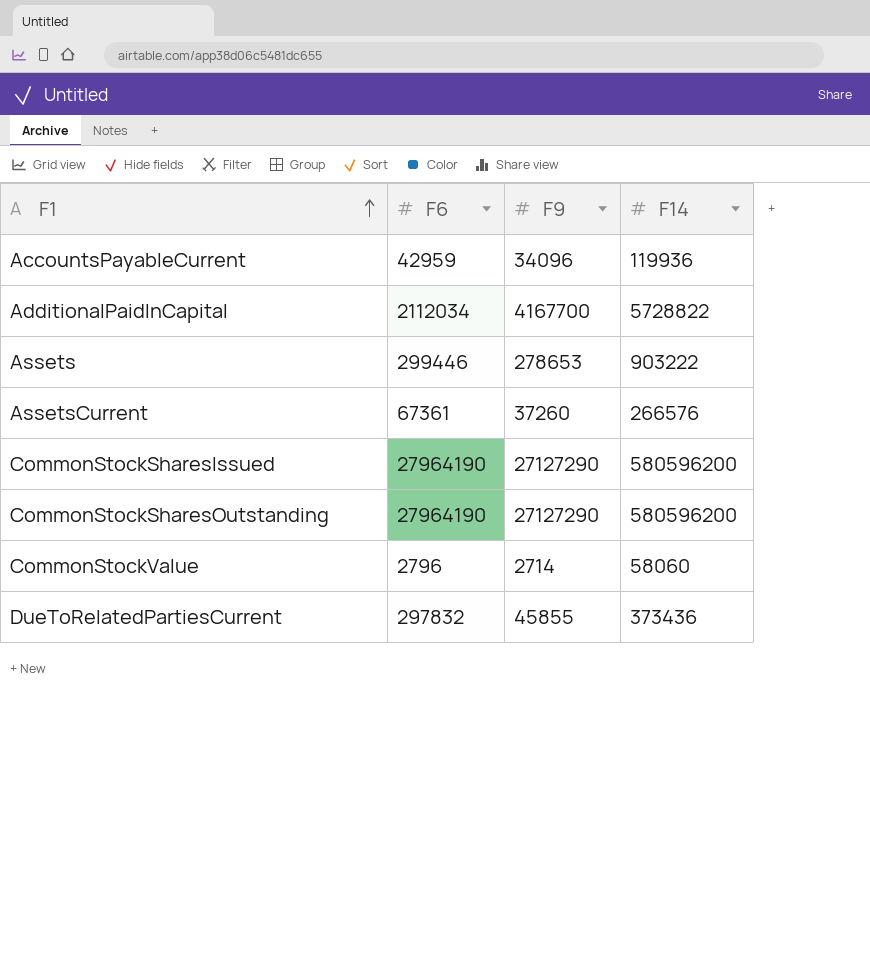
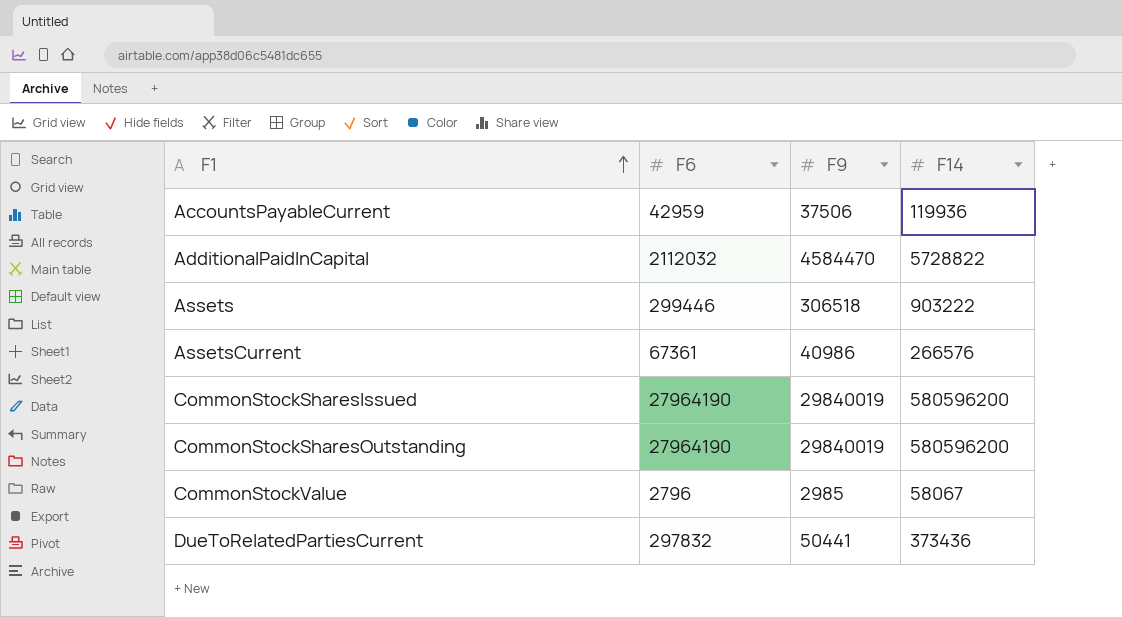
AccountsPayableCurrent | F9: 34096 -> 37506
AdditionalPaidInCapital | F6: 2112034 -> 2112032
AdditionalPaidInCapital | F9: 4167700 -> 4584470
Assets | F9: 278653 -> 306518
AssetsCurrent | F9: 37260 -> 40986
CommonStockSharesIssued | F9: 27127290 -> 29840019
CommonStockSharesOutstanding | F9: 27127290 -> 29840019
CommonStockValue | F9: 2714 -> 2985
CommonStockValue | F14: 58060 -> 58067
DueToRelatedPartiesCurrent | F9: 45855 -> 50441

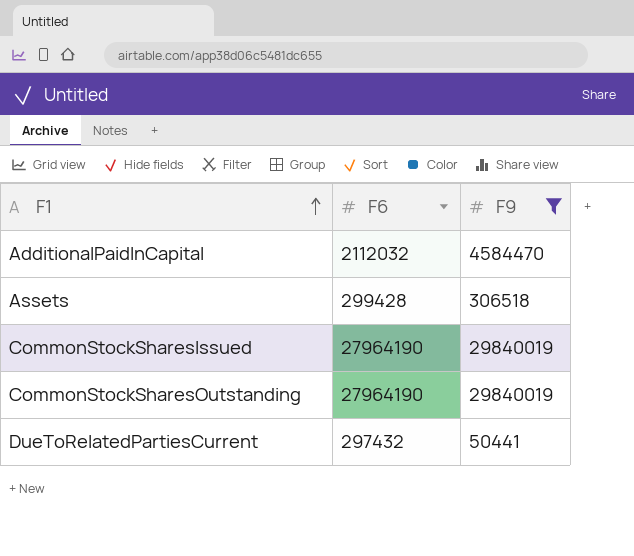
filter: none -> F9 >= 50441
column F14 | position: 4 -> none
Assets | F6: 299446 -> 299428
DueToRelatedPartiesCurrent | F6: 297832 -> 297432

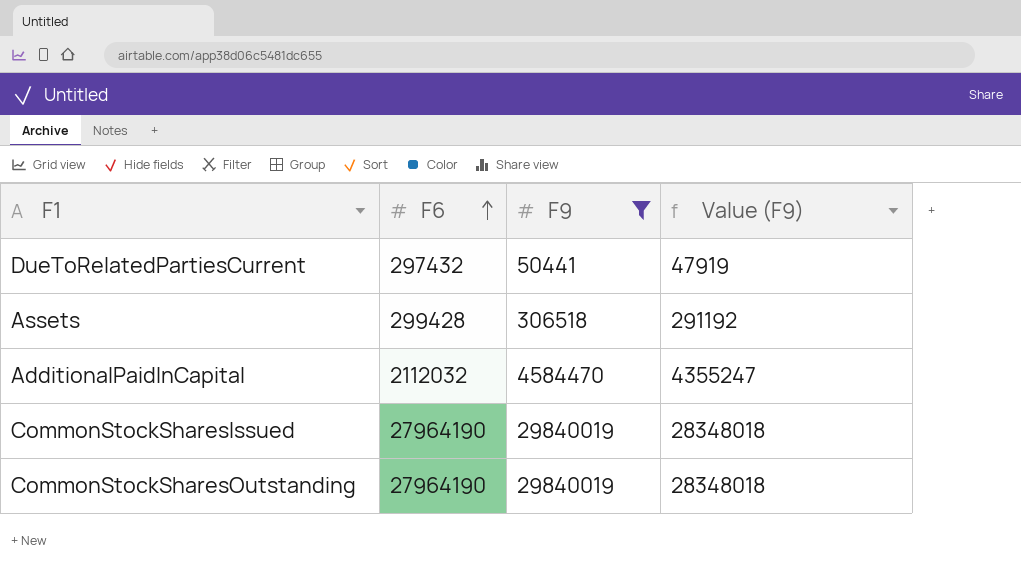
row order: F1 ascending -> F6 ascending
column Value (F9) | formula: none -> [F9] * 0.95

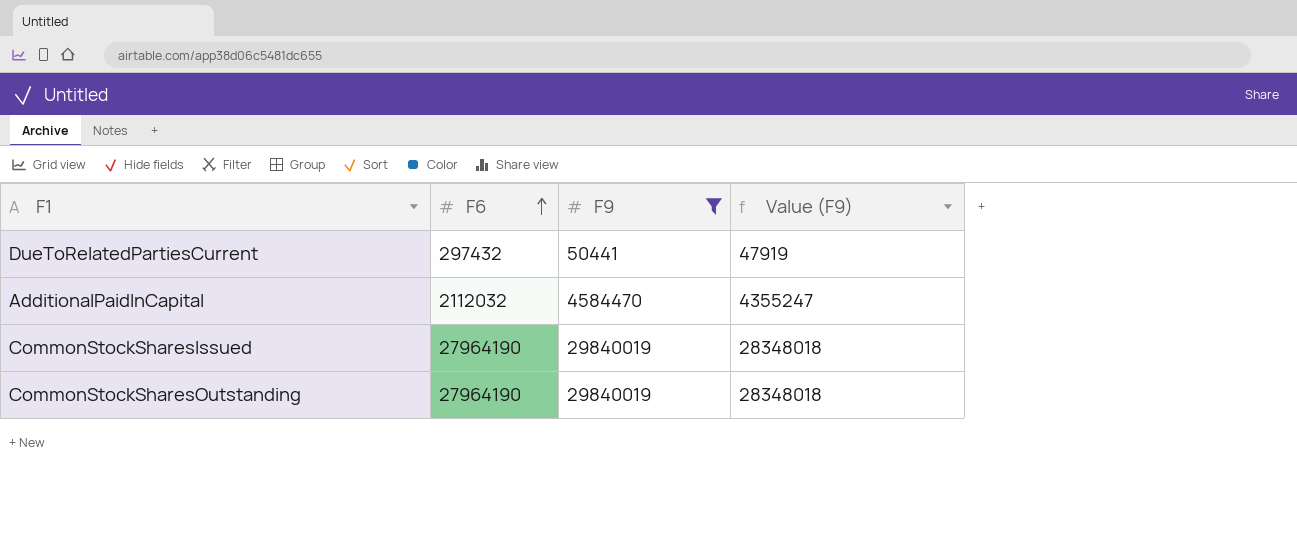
row Assets: 299428 | 306518 | 291192 -> none

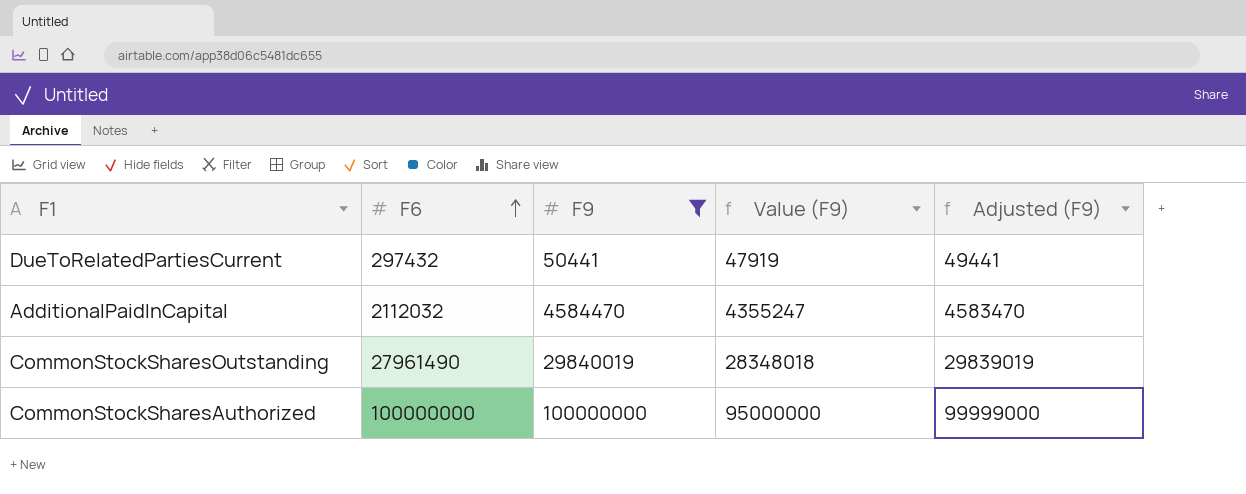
column Adjusted (F9) | formula: none -> [F9] - 1000
row CommonStockSharesIssued: 27964190 | 29840019 | 28348018 -> none
CommonStockSharesOutstanding | F6: 27964190 -> 27961490
row CommonStockSharesAuthorized: none -> 100000000 | 100000000 | 95000000 | 99999000

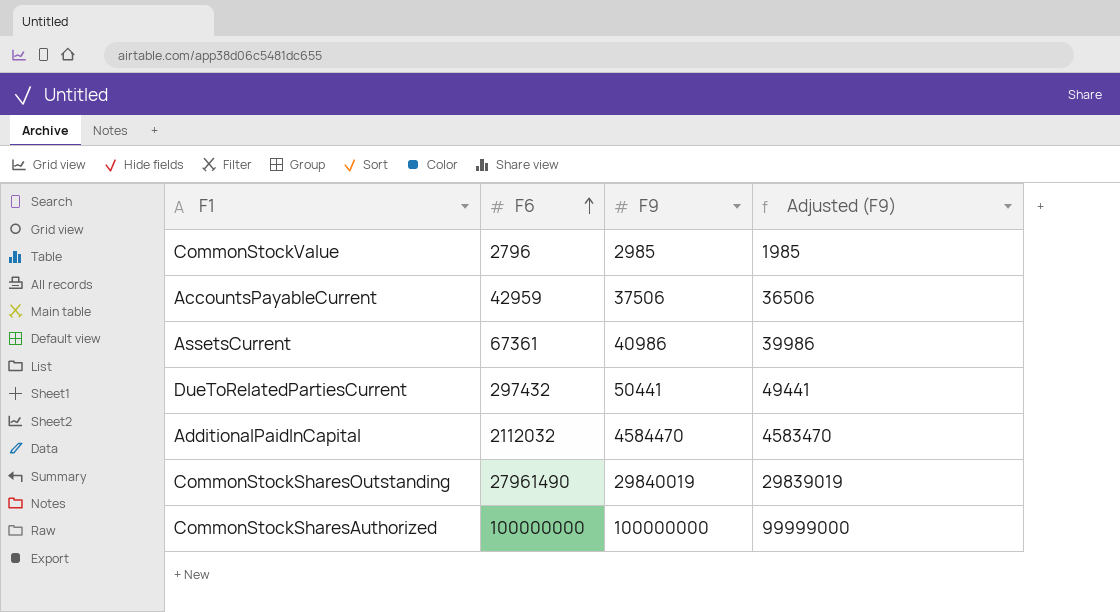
filter: F9 >= 50441 -> none
column Value (F9) | formula: [F9] * 0.95 -> none

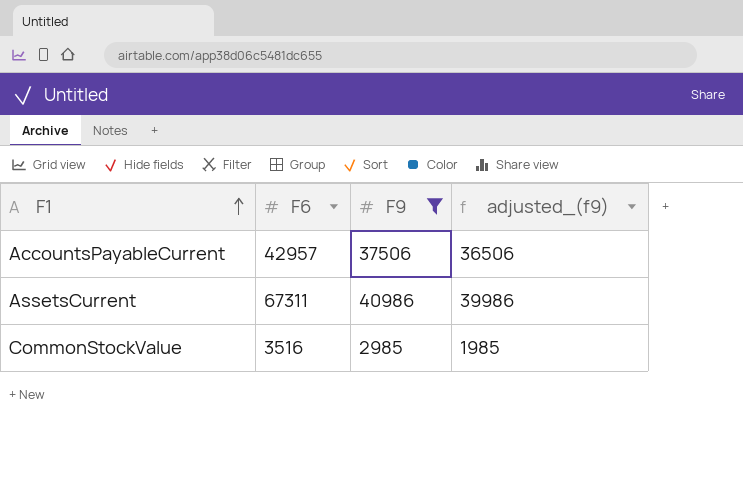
filter: none -> F9 <= 40986
row order: F6 ascending -> F1 ascending
column name: Adjusted (F9) -> adjusted_(f9)
AccountsPayableCurrent | F6: 42959 -> 42957
AssetsCurrent | F6: 67361 -> 67311
CommonStockValue | F6: 2796 -> 3516

